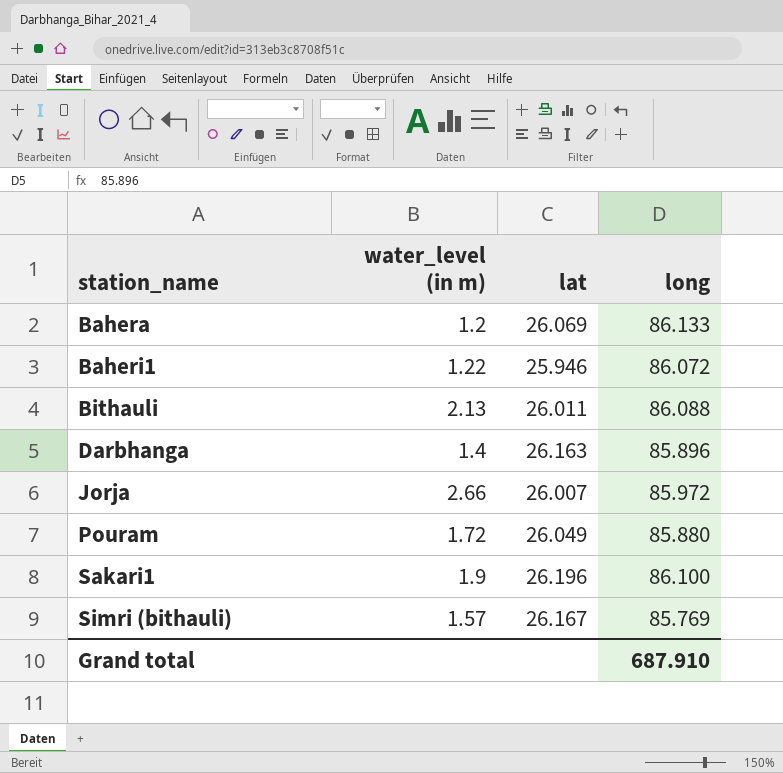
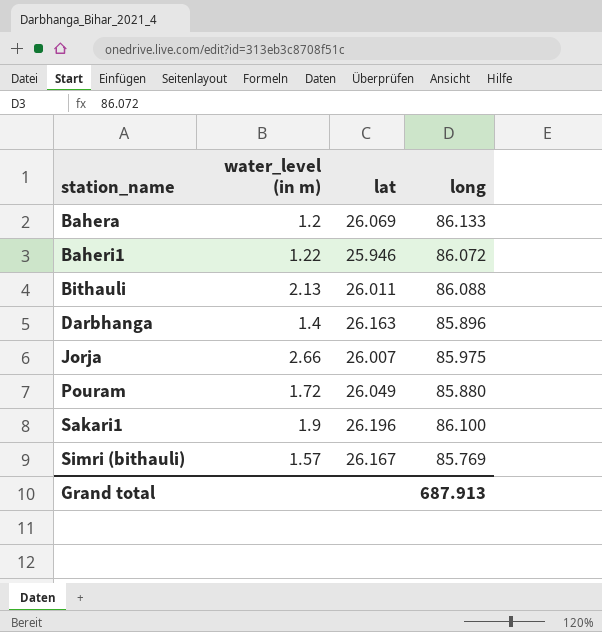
Jorja | long: 85.972 -> 85.975
Grand total | long: 687.910 -> 687.913

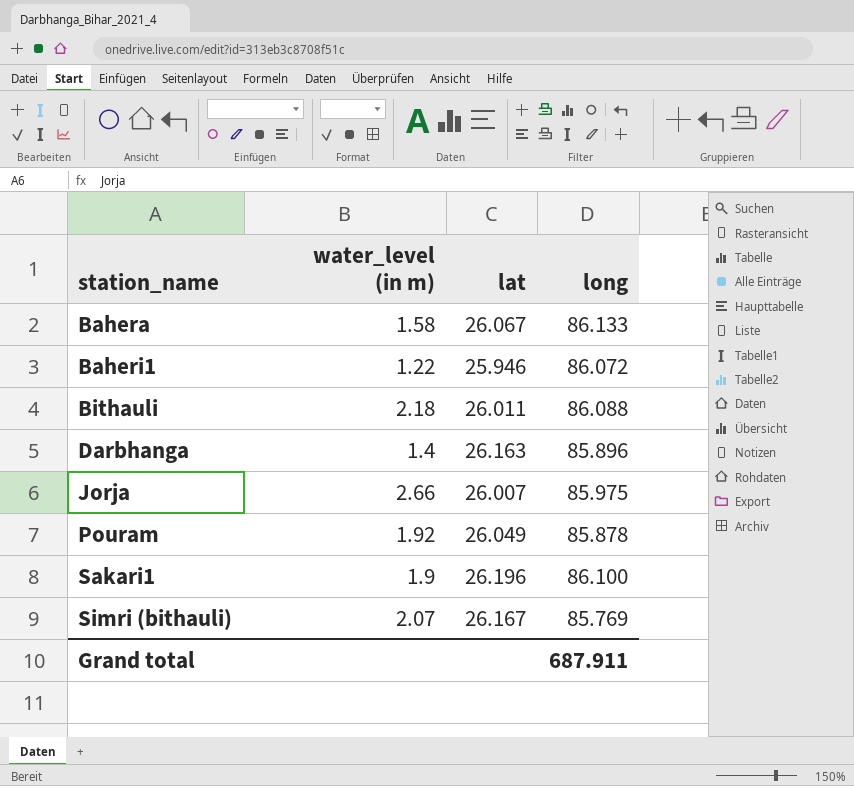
Bahera | water_level (in m): 1.2 -> 1.58
Bahera | lat: 26.069 -> 26.067
Bithauli | water_level (in m): 2.13 -> 2.18
Pouram | water_level (in m): 1.72 -> 1.92
Pouram | long: 85.880 -> 85.878
Simri (bithauli) | water_level (in m): 1.57 -> 2.07
Grand total | long: 687.913 -> 687.911

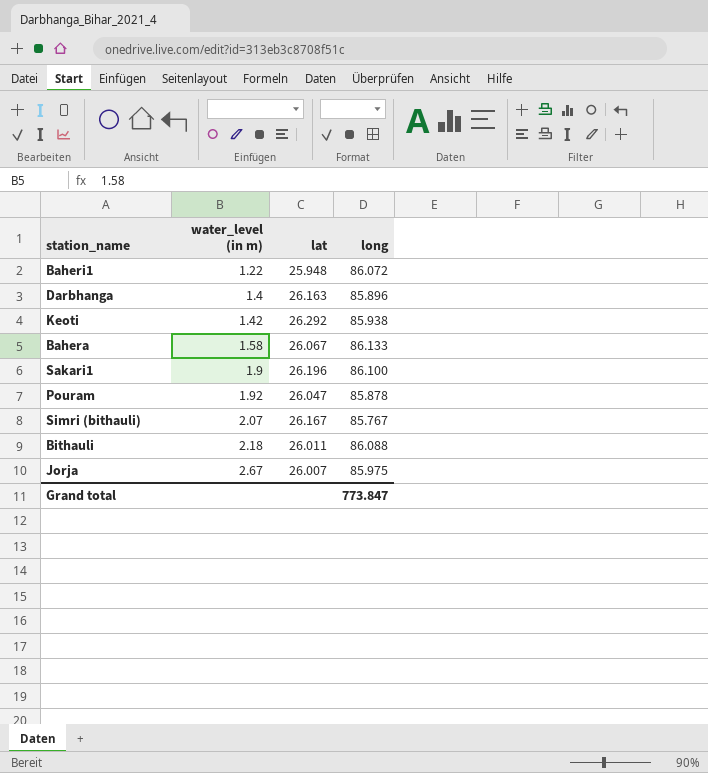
row order: station_name ascending -> water_level (in m) ascending
Baheri1 | lat: 25.946 -> 25.948
row Keoti: none -> 1.42 | 26.292 | 85.938
Pouram | lat: 26.049 -> 26.047
Simri (bithauli) | long: 85.769 -> 85.767
Jorja | water_level (in m): 2.66 -> 2.67
Grand total | long: 687.911 -> 773.847

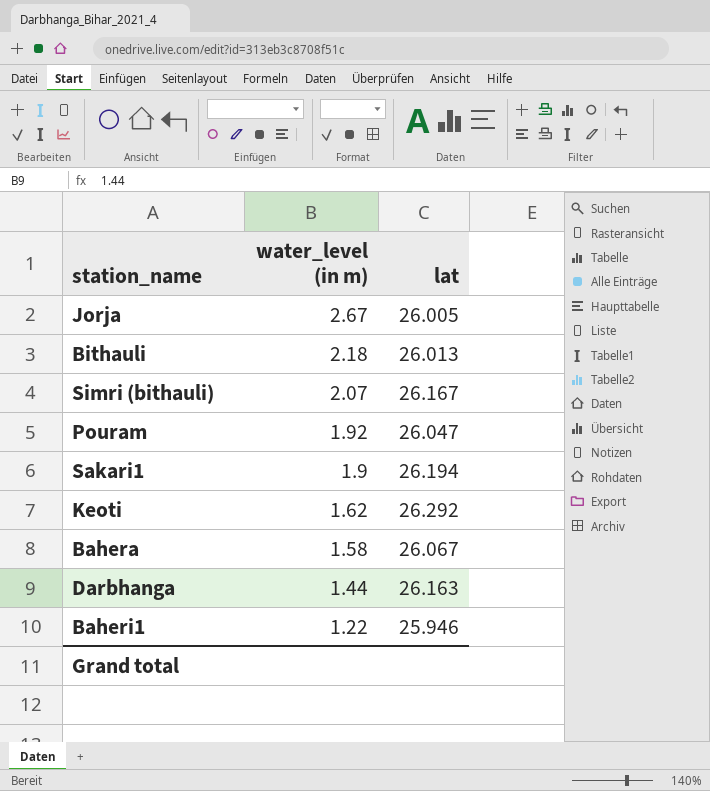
row order: water_level (in m) ascending -> water_level (in m) descending
column long | position: 4 -> none
Jorja | lat: 26.007 -> 26.005
Bithauli | lat: 26.011 -> 26.013
Sakari1 | lat: 26.196 -> 26.194
Keoti | water_level (in m): 1.42 -> 1.62
Darbhanga | water_level (in m): 1.4 -> 1.44
Baheri1 | lat: 25.948 -> 25.946

